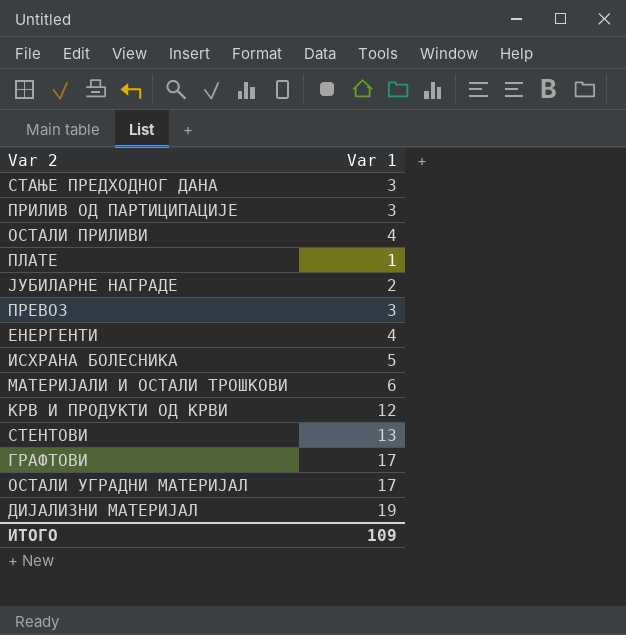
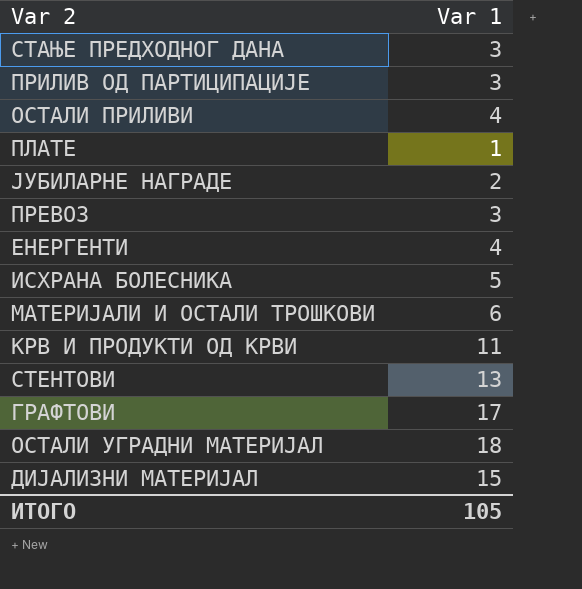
КРВ И ПРОДУКТИ ОД КРВИ | Var 1: 12 -> 11
ОСТАЛИ УГРАДНИ МАТЕРИЈАЛ | Var 1: 17 -> 18
ДИЈАЛИЗНИ МАТЕРИЈАЛ | Var 1: 19 -> 15
ИТОГО | Var 1: 109 -> 105

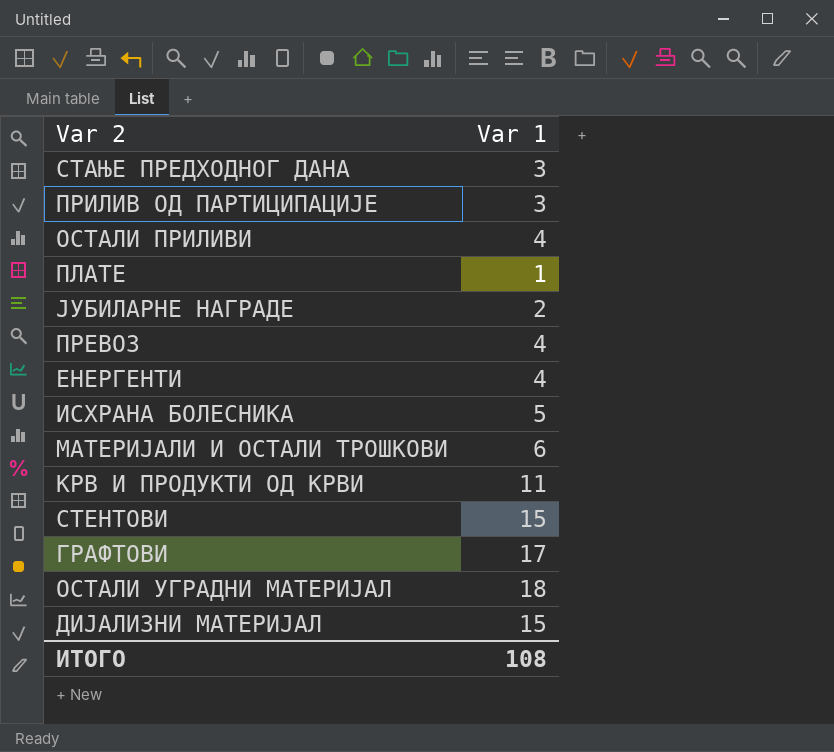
ПРЕВОЗ | Var 1: 3 -> 4
СТЕНТОВИ | Var 1: 13 -> 15
ИТОГО | Var 1: 105 -> 108

